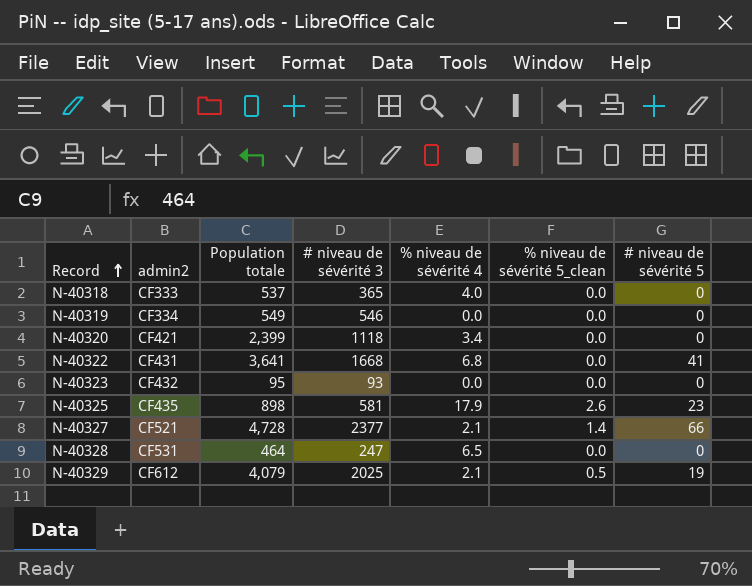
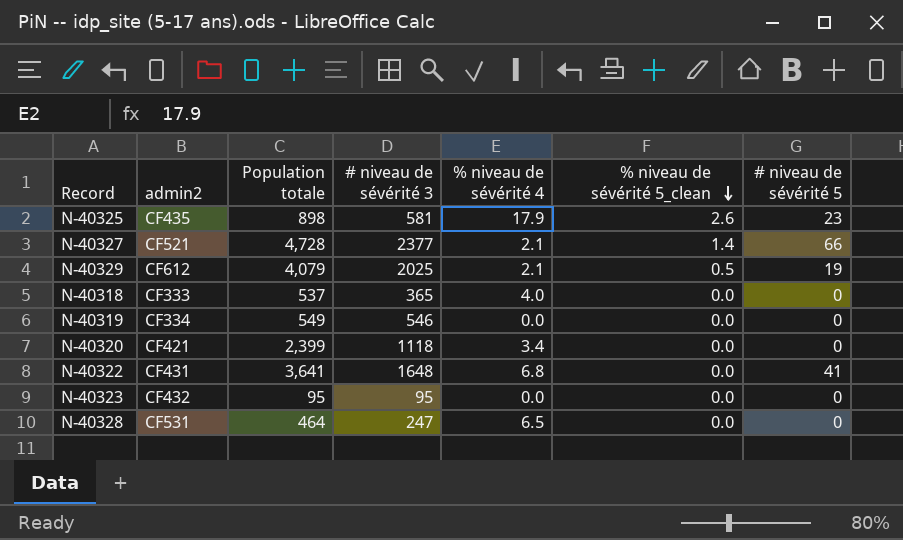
row order: Record ascending -> % niveau de sévérité 5_clean descending
N-40322 | # niveau de sévérité 3: 1668 -> 1648
N-40323 | # niveau de sévérité 3: 93 -> 95

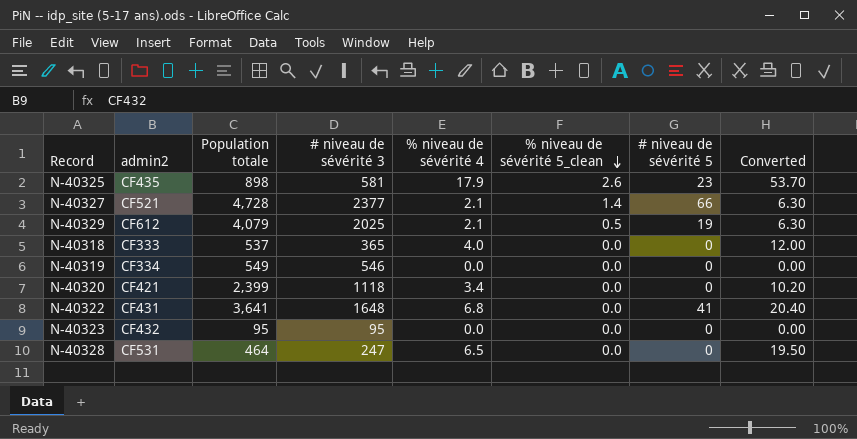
column Converted | formula: none -> [% niveau de sévérité 4] * 3

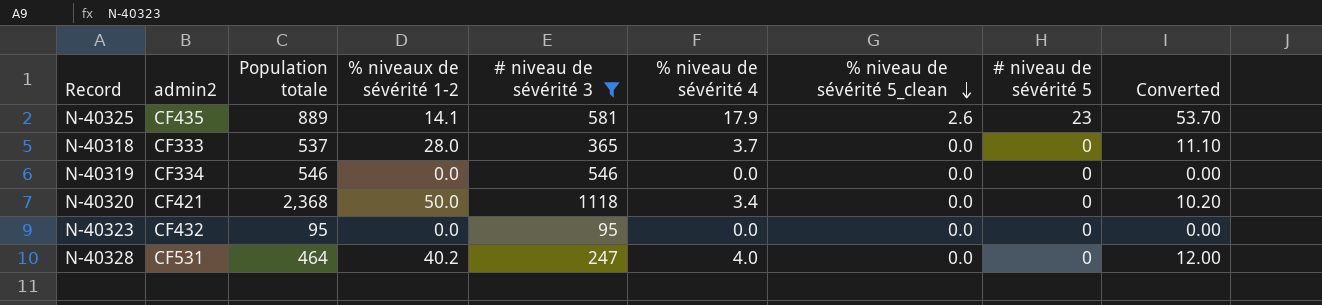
filter: none -> # niveau de sévérité 3 <= 1118
column % niveaux de sévérité 1-2 | position: none -> 4
N-40325 | Population totale: 898 -> 889
N-40318 | % niveau de sévérité 4: 4.0 -> 3.7
N-40318 | Converted: 12.00 -> 11.10
N-40319 | Population totale: 549 -> 546
N-40320 | Population totale: 2,399 -> 2,368
N-40328 | % niveau de sévérité 4: 6.5 -> 4.0
N-40328 | Converted: 19.50 -> 12.00

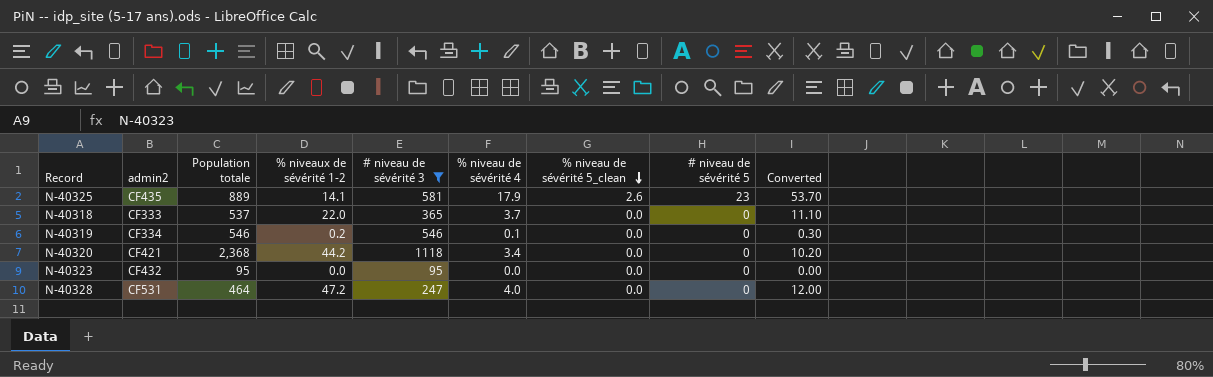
N-40318 | % niveaux de sévérité 1-2: 28.0 -> 22.0
N-40319 | % niveaux de sévérité 1-2: 0.0 -> 0.2
N-40319 | % niveau de sévérité 4: 0.0 -> 0.1
N-40319 | Converted: 0.00 -> 0.30
N-40320 | % niveaux de sévérité 1-2: 50.0 -> 44.2
N-40328 | % niveaux de sévérité 1-2: 40.2 -> 47.2

